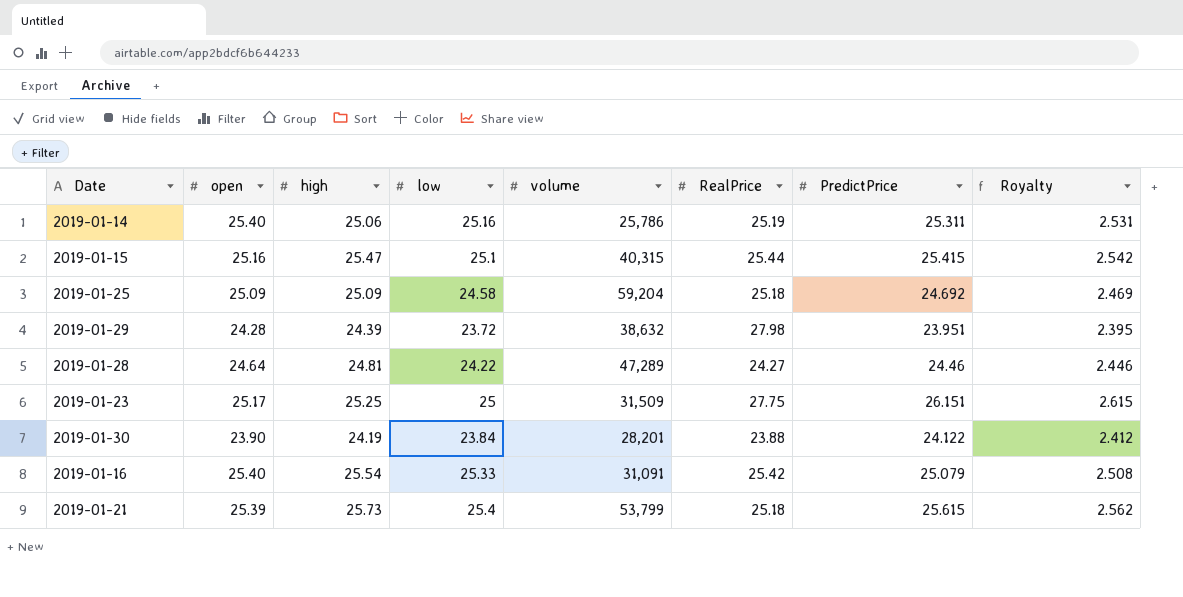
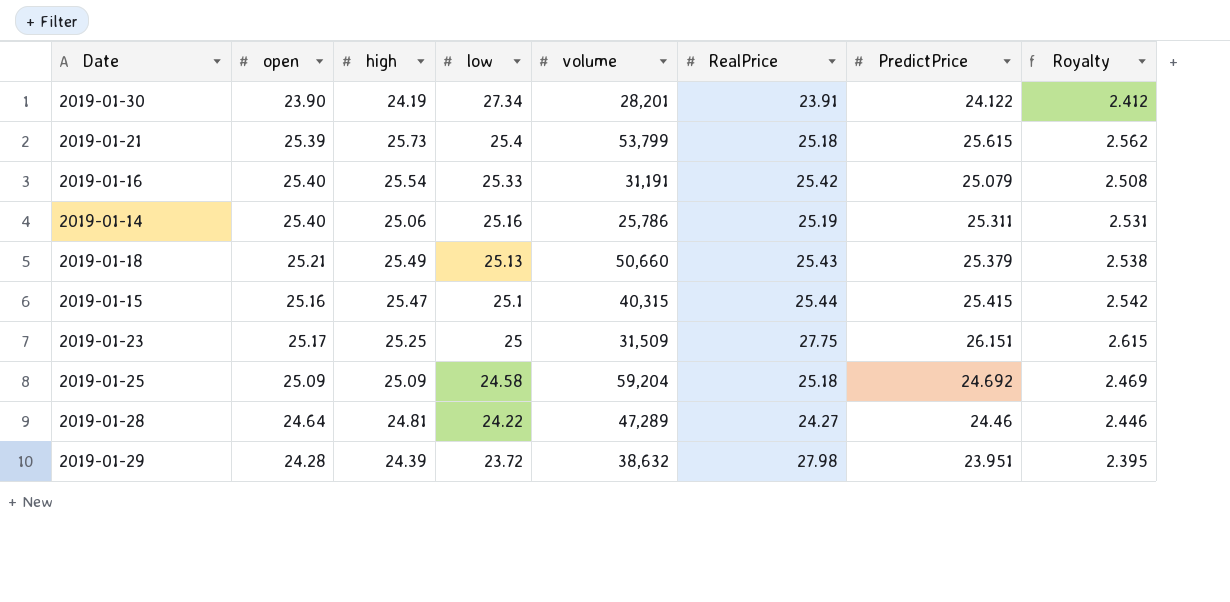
row order: none -> low descending
2019-01-30 | low: 23.84 -> 27.34
2019-01-30 | RealPrice: 23.88 -> 23.91
2019-01-16 | volume: 31,091 -> 31,191
row 2019-01-18: none -> 25.21 | 25.49 | 25.13 | 50,660 | 25.43 | 25.379 | 2.538

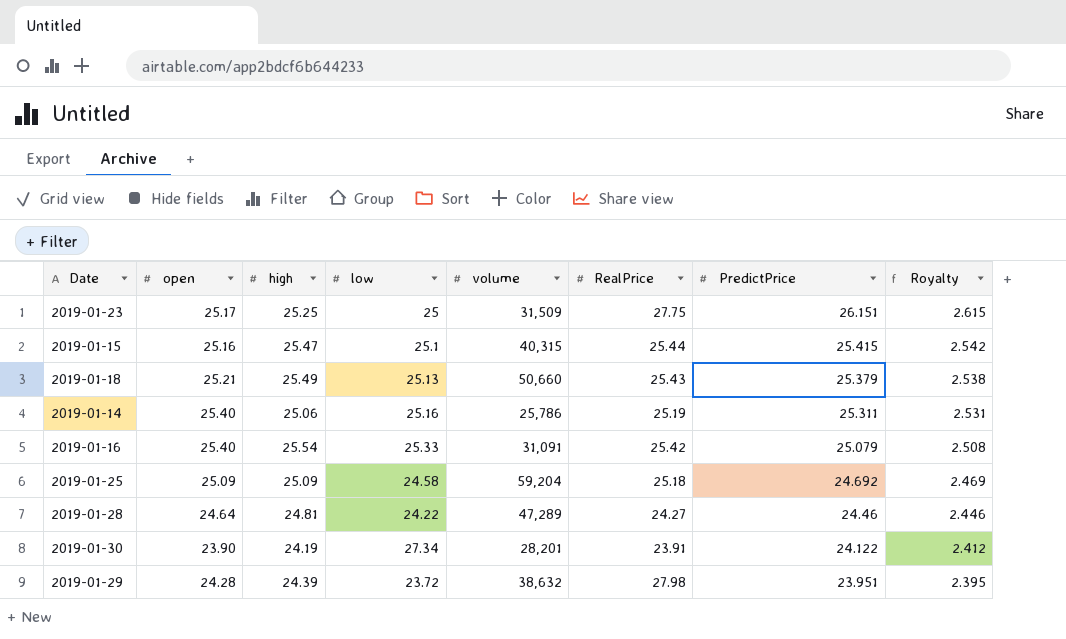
row order: low descending -> PredictPrice descending
row 2019-01-21: 25.39 | 25.73 | 25.4 | 53,799 | 25.18 | 25.615 | 2.562 -> none
2019-01-16 | volume: 31,191 -> 31,091

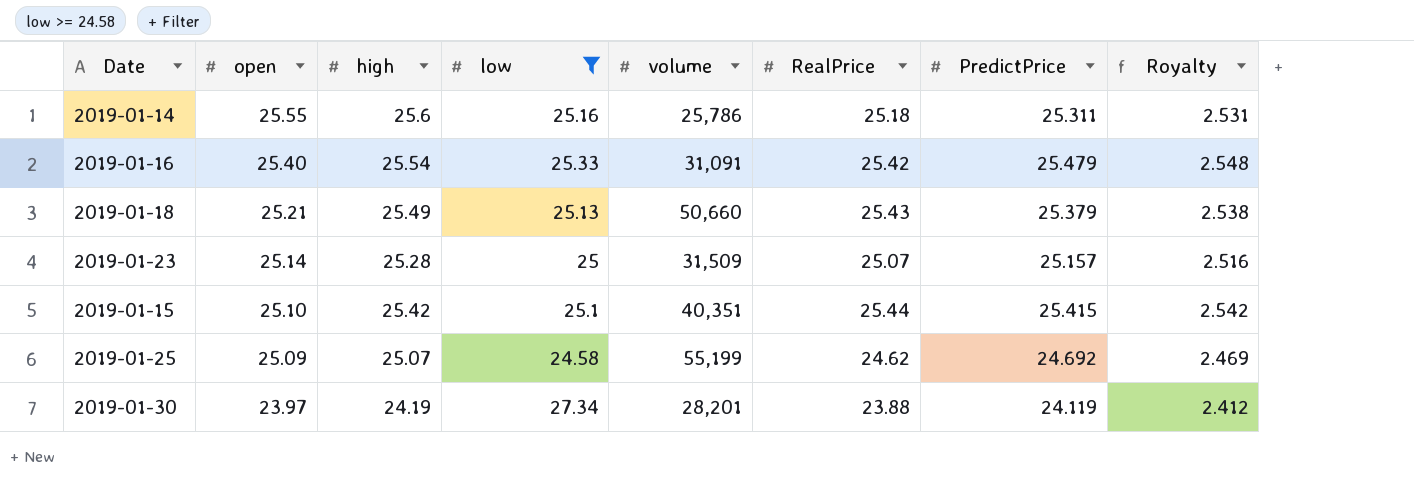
filter: none -> low >= 24.58
row order: PredictPrice descending -> open descending
2019-01-14 | open: 25.40 -> 25.55
2019-01-14 | high: 25.06 -> 25.6
2019-01-14 | RealPrice: 25.19 -> 25.18
2019-01-16 | PredictPrice: 25.079 -> 25.479
2019-01-16 | Royalty: 2.508 -> 2.548
2019-01-23 | open: 25.17 -> 25.14
2019-01-23 | high: 25.25 -> 25.28
2019-01-23 | RealPrice: 27.75 -> 25.07
2019-01-23 | PredictPrice: 26.151 -> 25.157
2019-01-23 | Royalty: 2.615 -> 2.516
2019-01-15 | open: 25.16 -> 25.10
2019-01-15 | high: 25.47 -> 25.42
2019-01-15 | volume: 40,315 -> 40,351
2019-01-25 | high: 25.09 -> 25.07
2019-01-25 | volume: 59,204 -> 55,199
2019-01-25 | RealPrice: 25.18 -> 24.62
2019-01-30 | open: 23.90 -> 23.97
2019-01-30 | RealPrice: 23.91 -> 23.88
2019-01-30 | PredictPrice: 24.122 -> 24.119

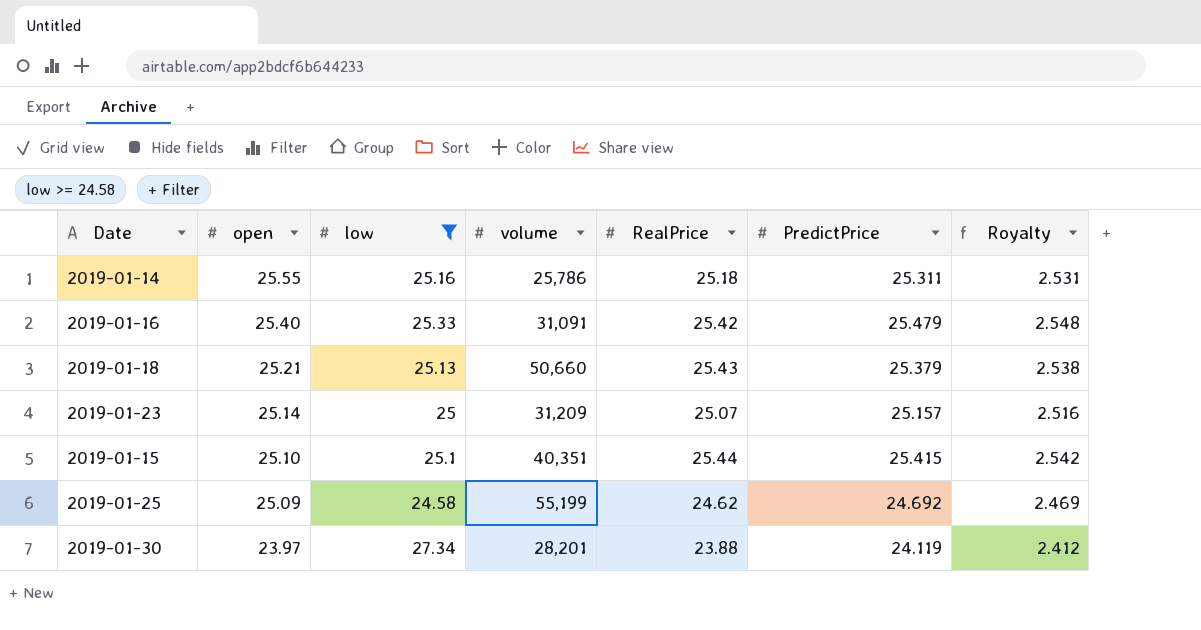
column high | position: 3 -> none
2019-01-23 | volume: 31,509 -> 31,209

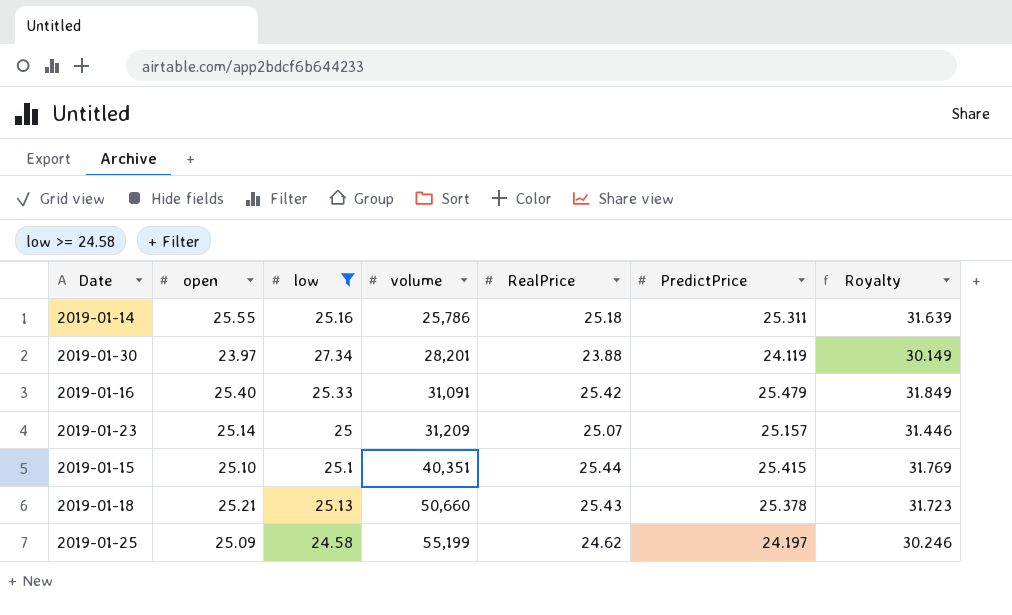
row order: open descending -> volume ascending
column Royalty | formula: [PredictPrice] * 0.1 -> [PredictPrice] * 1.25
2019-01-18 | PredictPrice: 25.379 -> 25.378
2019-01-25 | PredictPrice: 24.692 -> 24.197

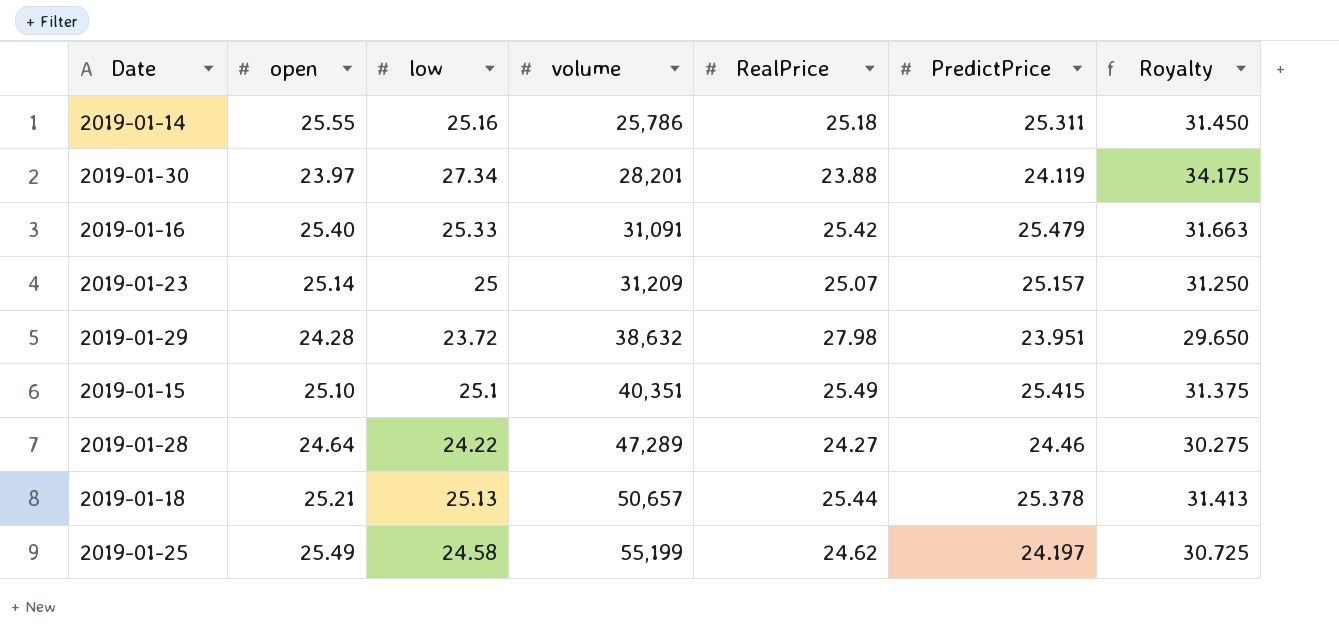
filter: low >= 24.58 -> none
column Royalty | formula: [PredictPrice] * 1.25 -> [low] * 1.25
2019-01-15 | RealPrice: 25.44 -> 25.49
2019-01-18 | volume: 50,660 -> 50,657
2019-01-18 | RealPrice: 25.43 -> 25.44
2019-01-25 | open: 25.09 -> 25.49

